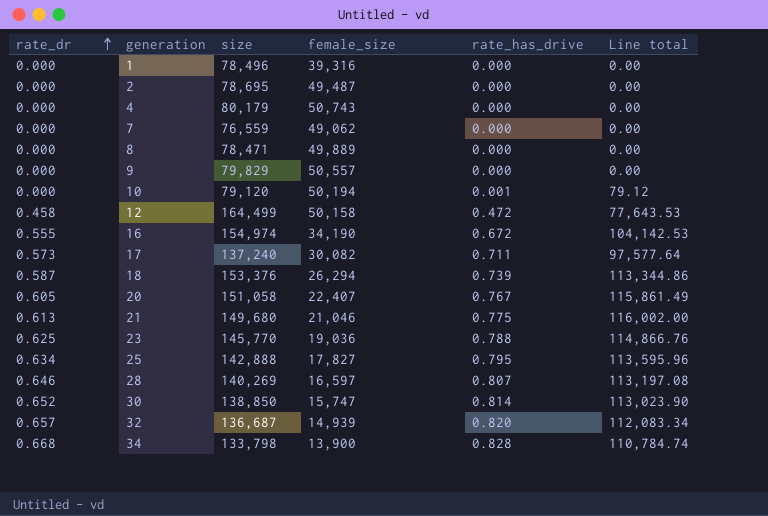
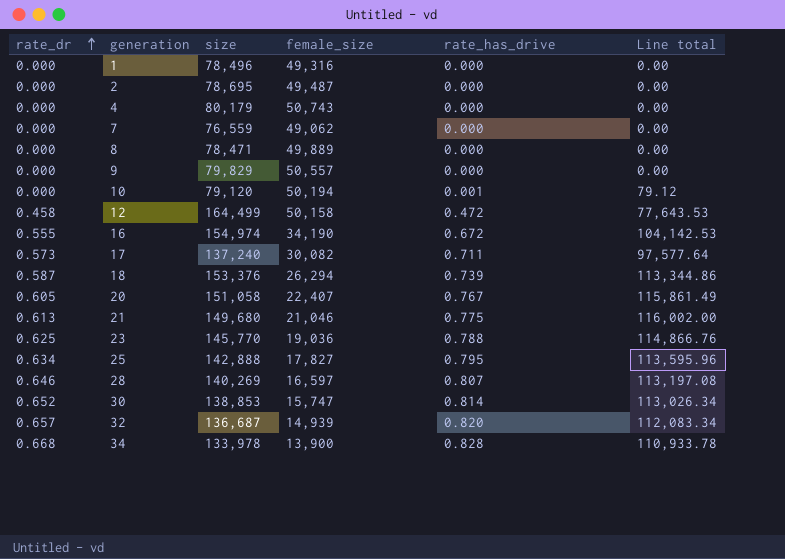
1 | female_size: 39,316 -> 49,316
30 | size: 138,850 -> 138,853
30 | Line total: 113,023.90 -> 113,026.34
34 | size: 133,798 -> 133,978
34 | Line total: 110,784.74 -> 110,933.78

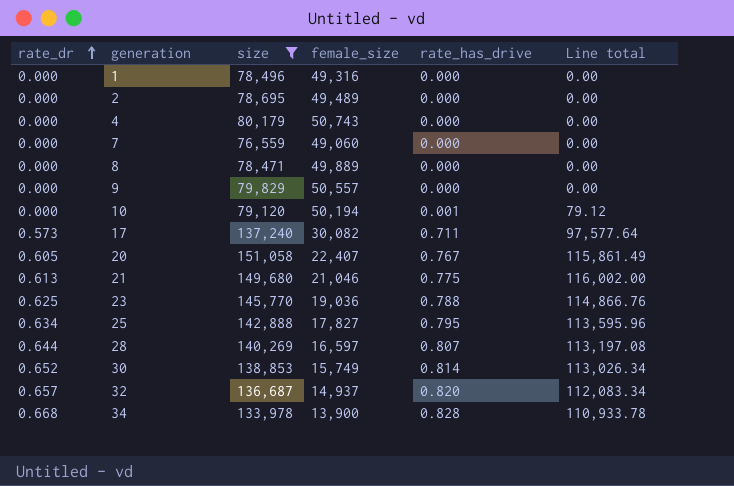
filter: none -> size <= 151,058
2 | female_size: 49,487 -> 49,489
7 | female_size: 49,062 -> 49,060
28 | rate_dr: 0.646 -> 0.644
30 | female_size: 15,747 -> 15,749
32 | female_size: 14,939 -> 14,937

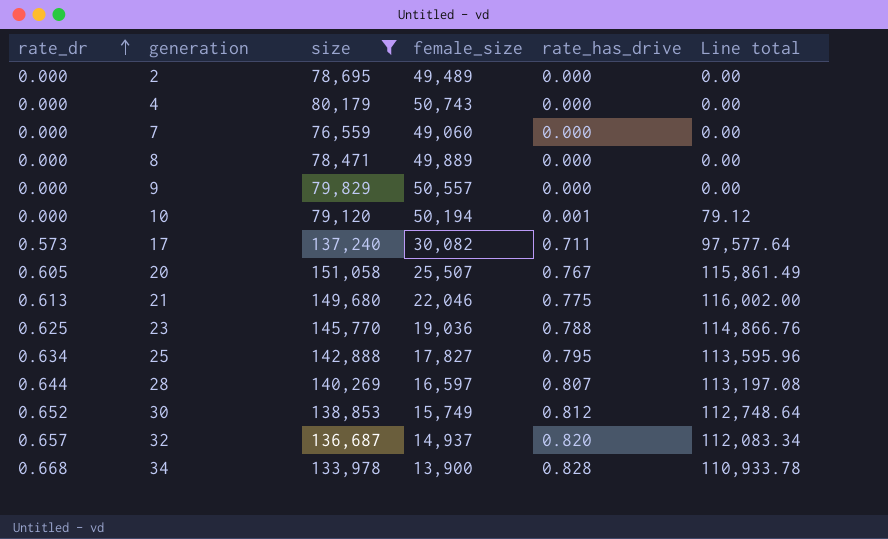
row 1: 0.000 | 78,496 | 49,316 | 0.000 | 0.00 -> none
20 | female_size: 22,407 -> 25,507
21 | female_size: 21,046 -> 22,046
30 | rate_has_drive: 0.814 -> 0.812
30 | Line total: 113,026.34 -> 112,748.64

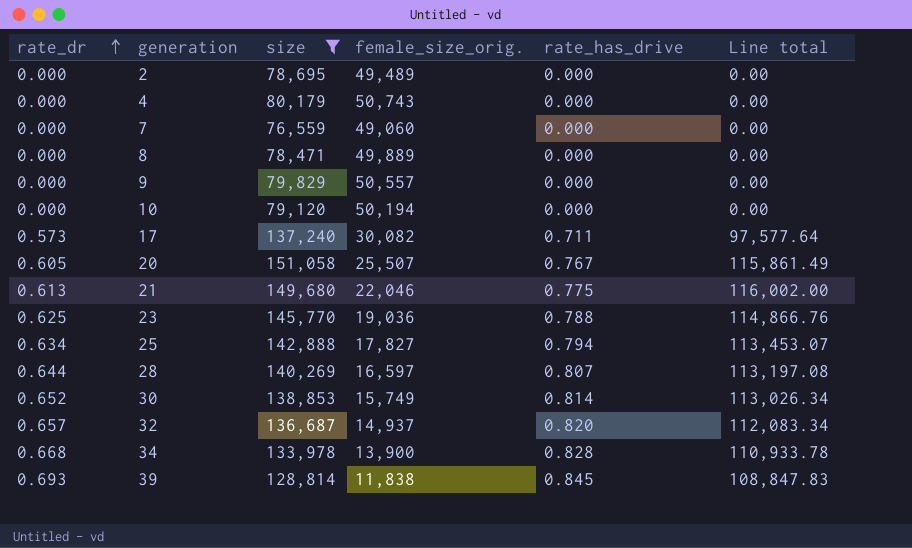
column name: female_size -> female_size_orig.
10 | rate_has_drive: 0.001 -> 0.000
10 | Line total: 79.12 -> 0.00
25 | rate_has_drive: 0.795 -> 0.794
25 | Line total: 113,595.96 -> 113,453.07
30 | rate_has_drive: 0.812 -> 0.814
30 | Line total: 112,748.64 -> 113,026.34
row 39: none -> 0.693 | 128,814 | 11,838 | 0.845 | 108,847.83

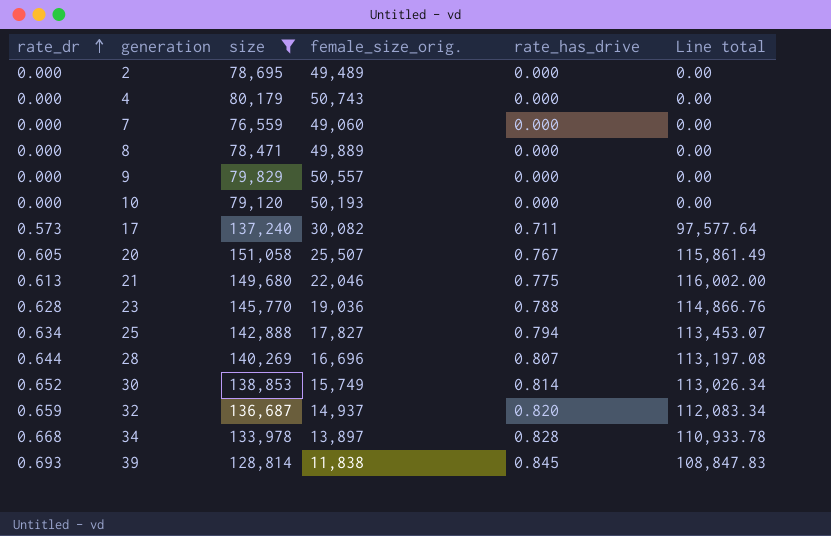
10 | female_size_orig.: 50,194 -> 50,193
23 | rate_dr: 0.625 -> 0.628
28 | female_size_orig.: 16,597 -> 16,696
32 | rate_dr: 0.657 -> 0.659
34 | female_size_orig.: 13,900 -> 13,897

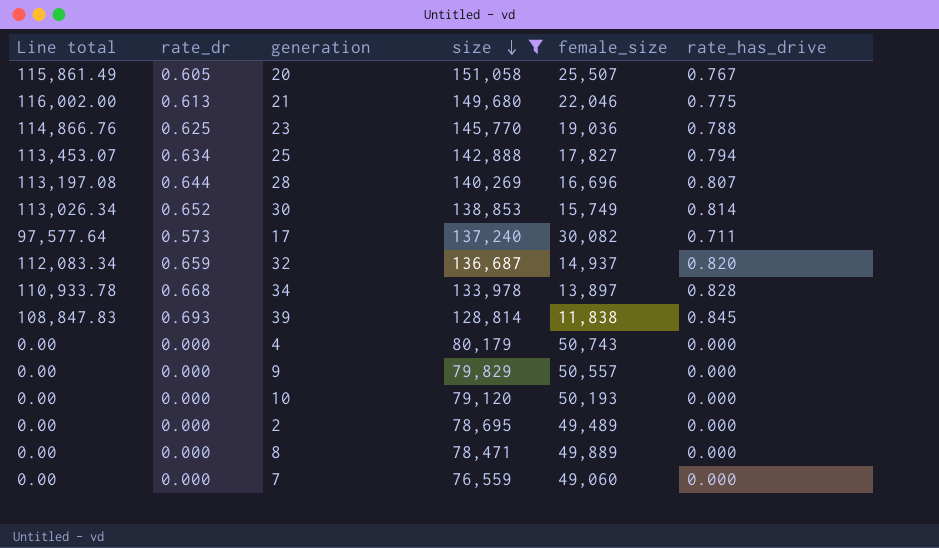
row order: rate_dr ascending -> size descending
column Line total | position: 6 -> 1
column name: female_size_orig. -> female_size
23 | rate_dr: 0.628 -> 0.625

